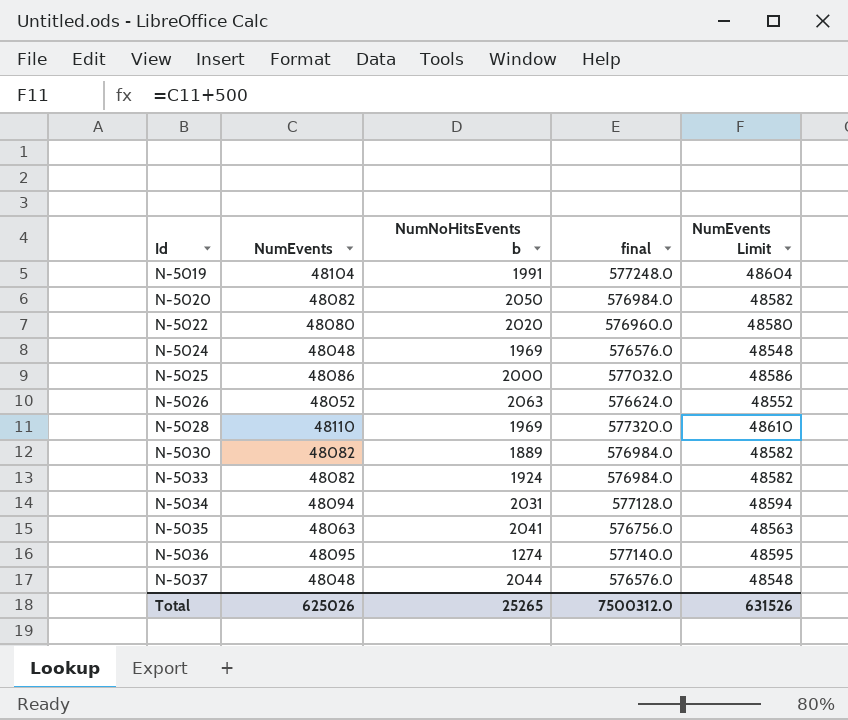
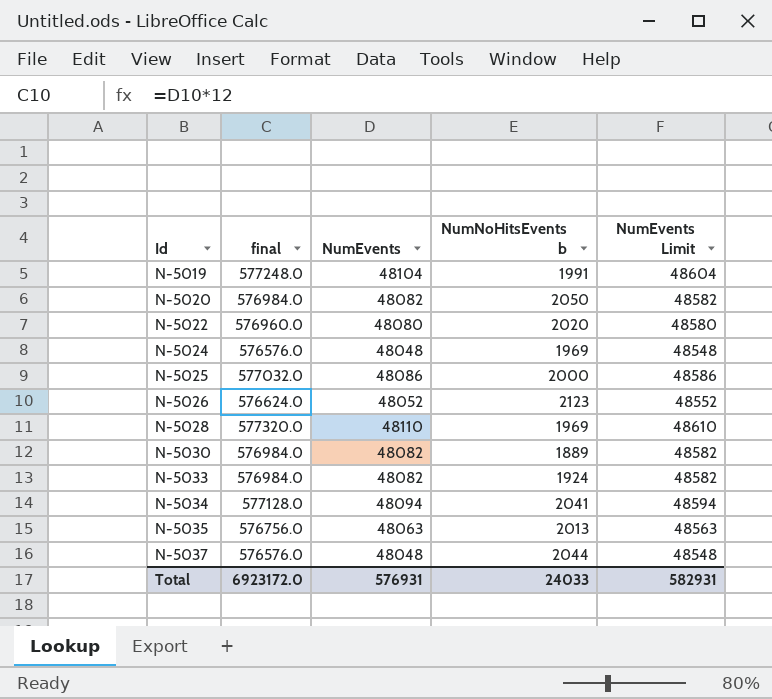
column final | position: 4 -> 2
row N-5036: 48095 | 1274 | 577140.0 | 48595 -> none
N-5026 | NumNoHitsEvents b: 2063 -> 2123
N-5034 | NumNoHitsEvents b: 2031 -> 2041
N-5035 | NumNoHitsEvents b: 2041 -> 2013
Total | final: 7500312.0 -> 6923172.0
Total | NumEvents: 625026 -> 576931
Total | NumNoHitsEvents b: 25265 -> 24033
Total | NumEvents Limit: 631526 -> 582931

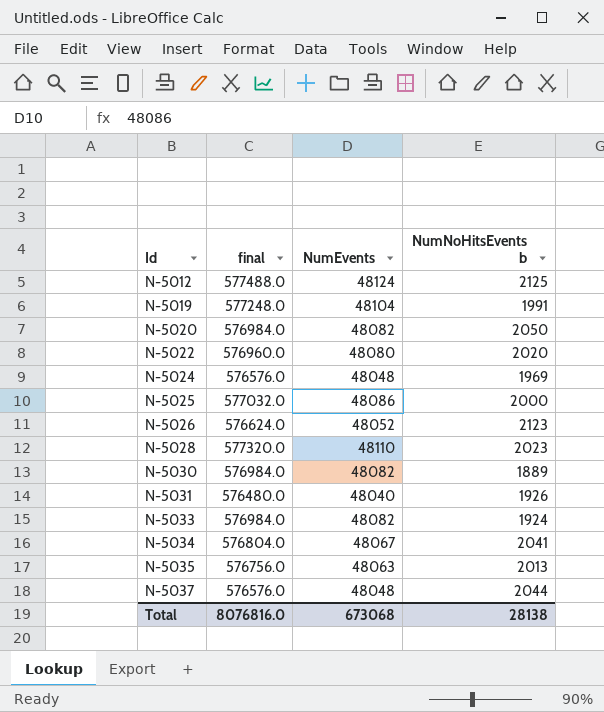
column NumEvents Limit | formula: [NumEvents] + 500 -> none
row N-5012: none -> 577488.0 | 48124 | 2125
N-5028 | NumNoHitsEvents b: 1969 -> 2023
row N-5031: none -> 576480.0 | 48040 | 1926
N-5034 | final: 577128.0 -> 576804.0
N-5034 | NumEvents: 48094 -> 48067
Total | final: 6923172.0 -> 8076816.0
Total | NumEvents: 576931 -> 673068
Total | NumNoHitsEvents b: 24033 -> 28138

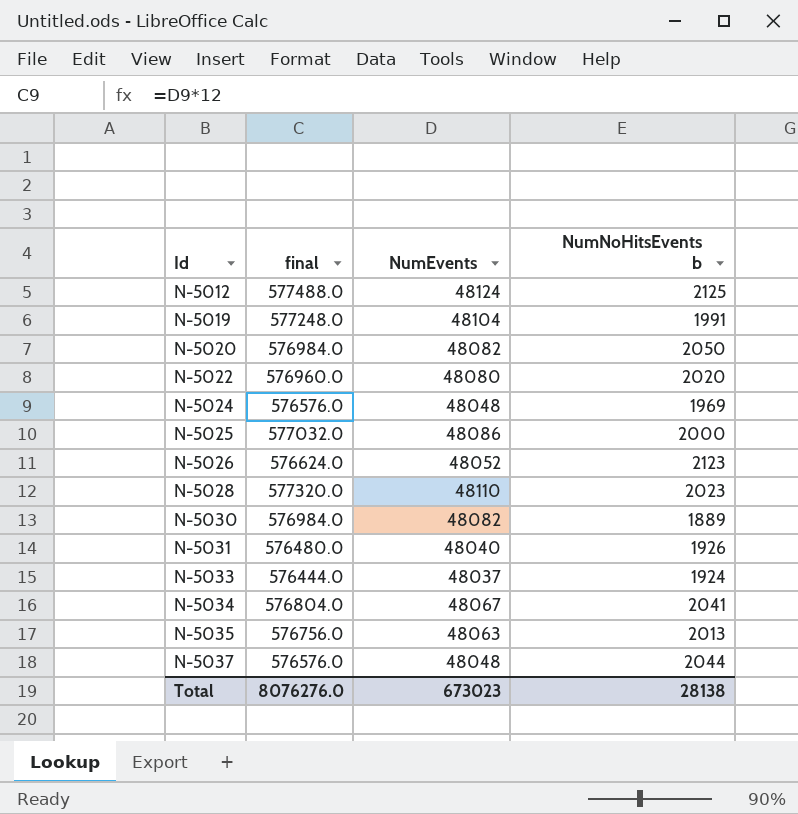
N-5033 | final: 576984.0 -> 576444.0
N-5033 | NumEvents: 48082 -> 48037
Total | final: 8076816.0 -> 8076276.0
Total | NumEvents: 673068 -> 673023

